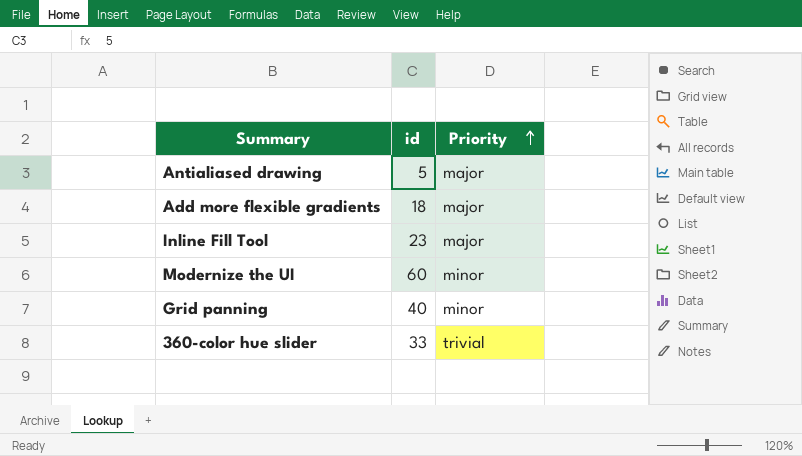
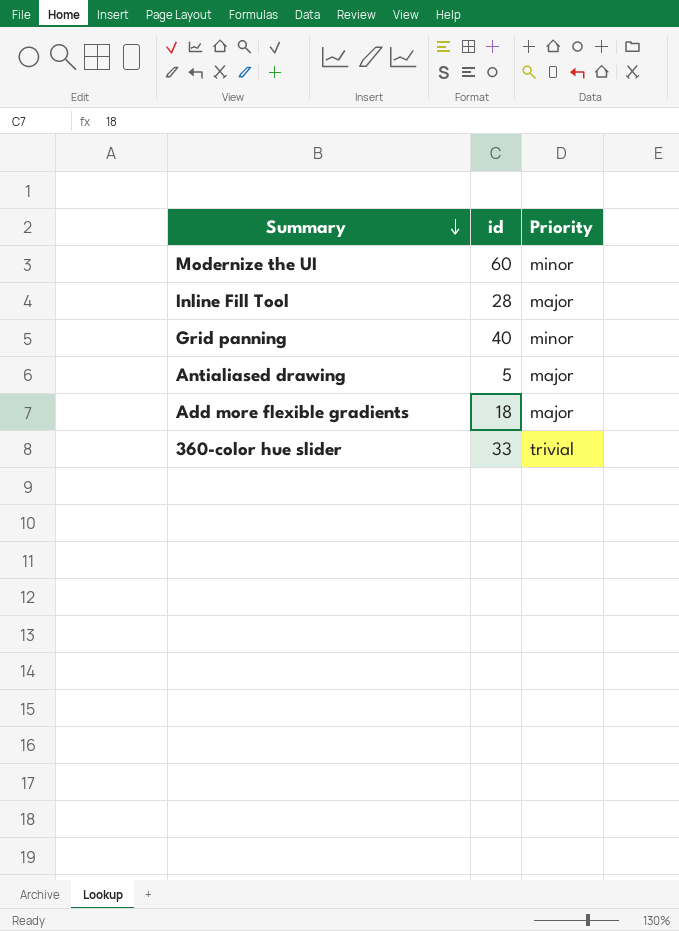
row order: Priority ascending -> Summary descending
Inline Fill Tool | id: 23 -> 28

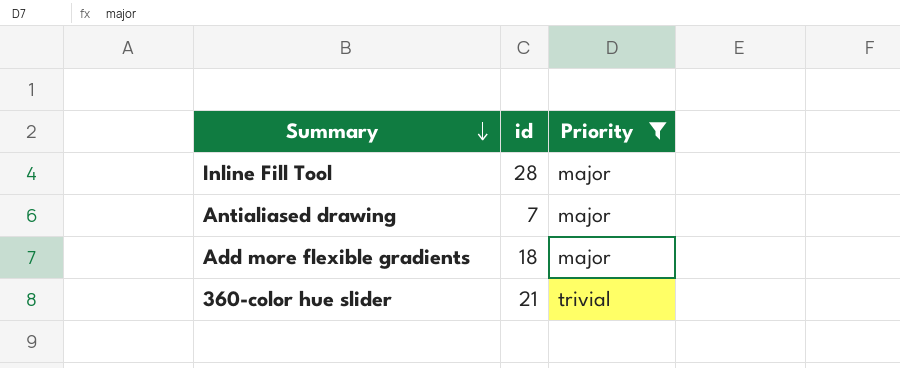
filter: none -> Priority != minor
Antialiased drawing | id: 5 -> 7
360-color hue slider | id: 33 -> 21

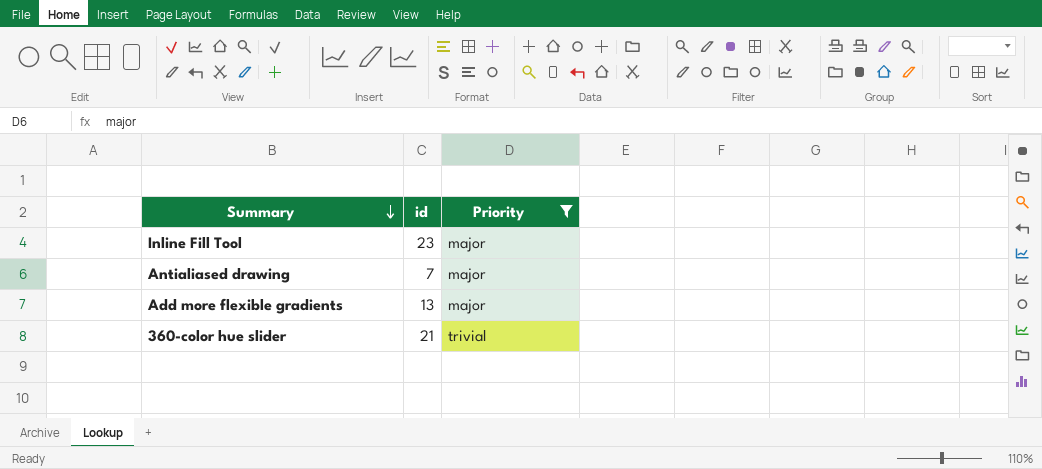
Inline Fill Tool | id: 28 -> 23
Add more flexible gradients | id: 18 -> 13

